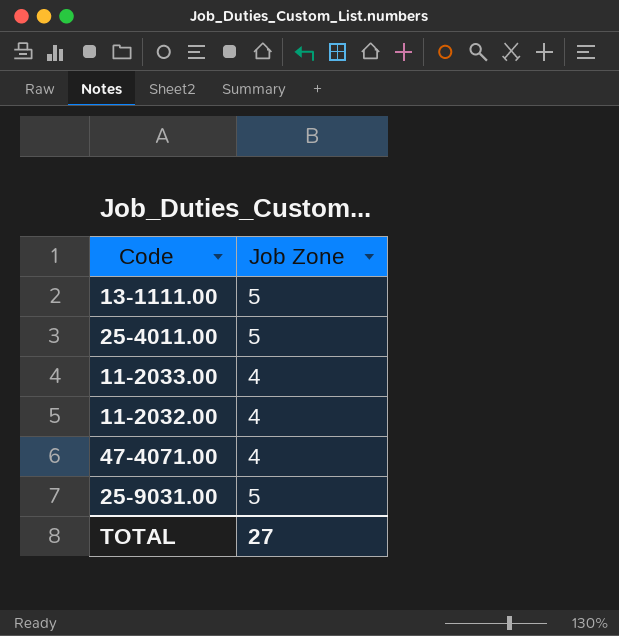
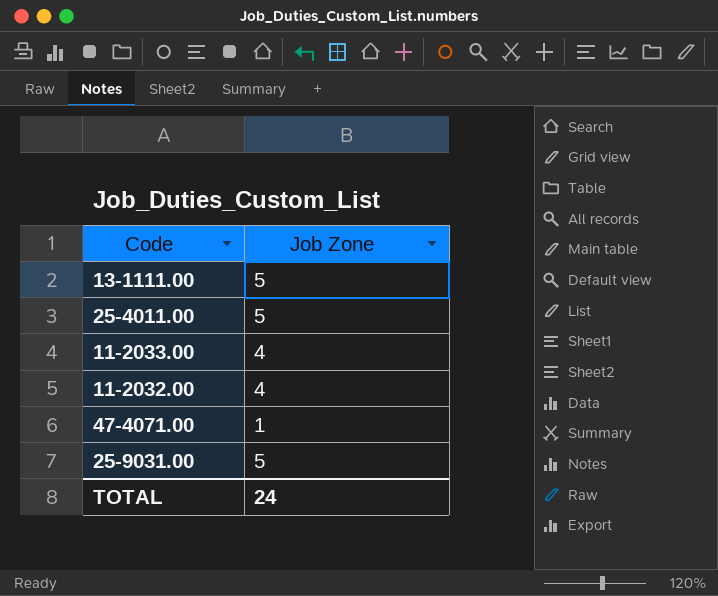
47-4071.00 | Job Zone: 4 -> 1
TOTAL | Job Zone: 27 -> 24

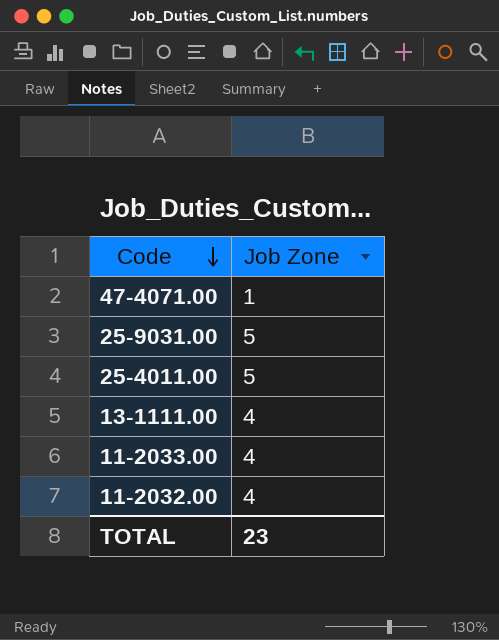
row order: none -> Code descending
13-1111.00 | Job Zone: 5 -> 4
TOTAL | Job Zone: 24 -> 23

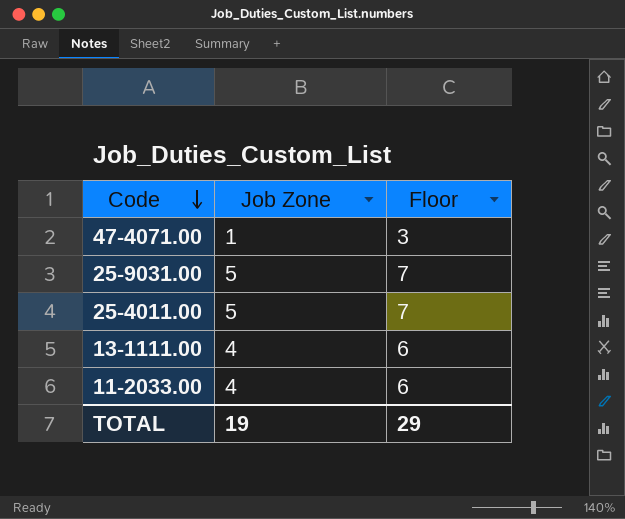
column Floor | formula: none -> [Job Zone] + 2
row 11-2032.00: 4 -> none
TOTAL | Job Zone: 23 -> 19

